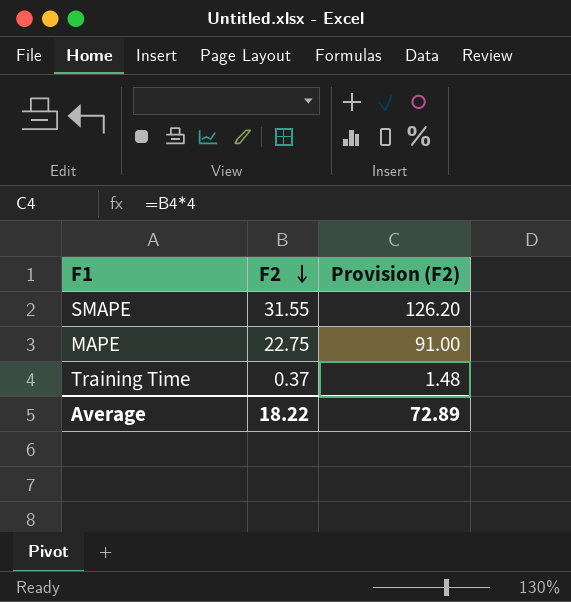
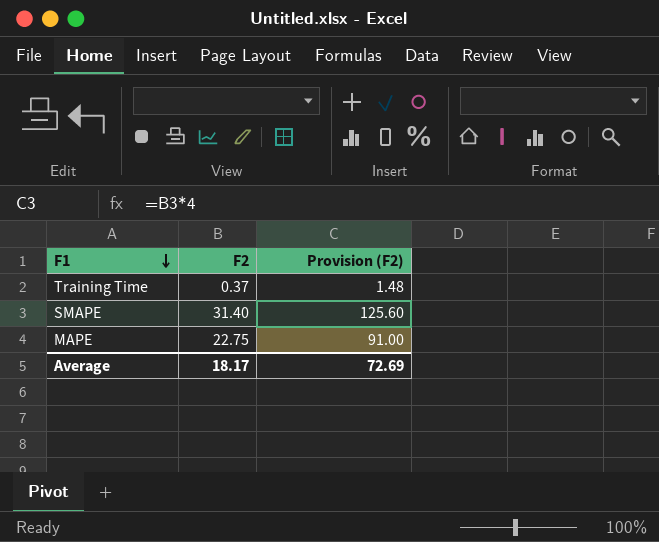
row order: F2 descending -> F1 descending
SMAPE | F2: 31.55 -> 31.40
SMAPE | Provision (F2): 126.20 -> 125.60
Average | F2: 18.22 -> 18.17
Average | Provision (F2): 72.89 -> 72.69

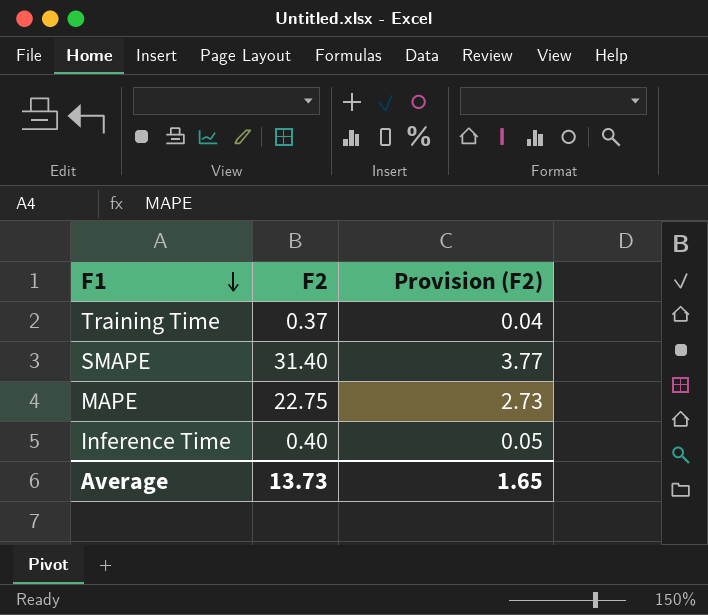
column Provision (F2) | formula: [F2] * 4 -> [F2] * 0.12
row Inference Time: none -> 0.40 | 0.05
Average | F2: 18.17 -> 13.73
Average | Provision (F2): 72.69 -> 1.65

